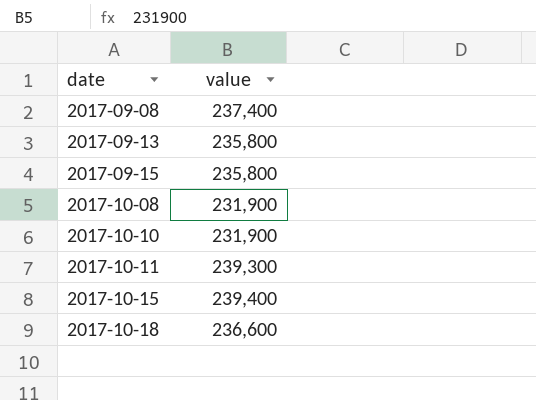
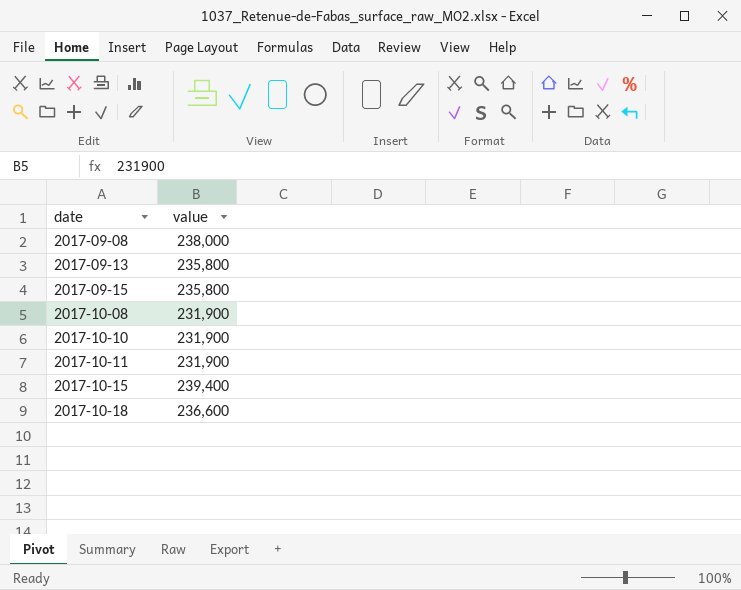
2017-09-08 | value: 237,400 -> 238,000
2017-10-11 | value: 239,300 -> 231,900

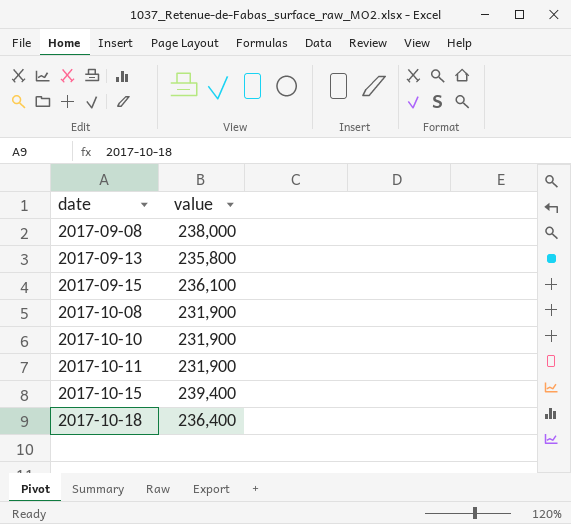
2017-09-15 | value: 235,800 -> 236,100
2017-10-18 | value: 236,600 -> 236,400

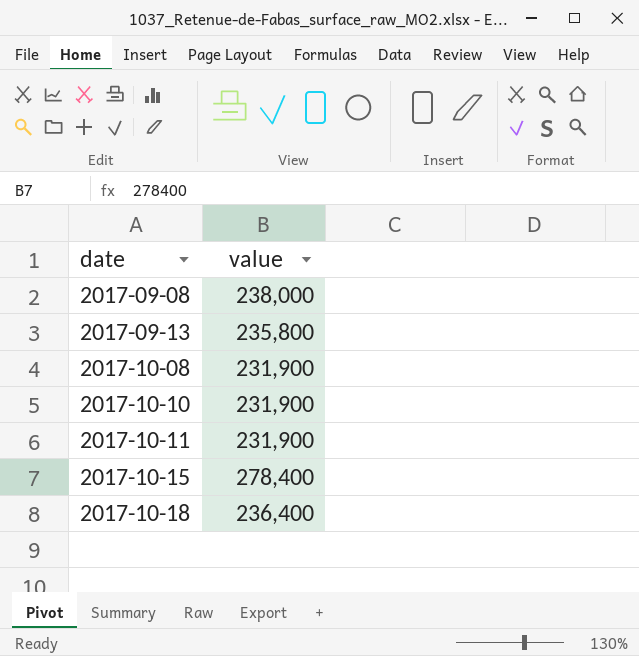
row 2017-09-15: 236,100 -> none
2017-10-15 | value: 239,400 -> 278,400

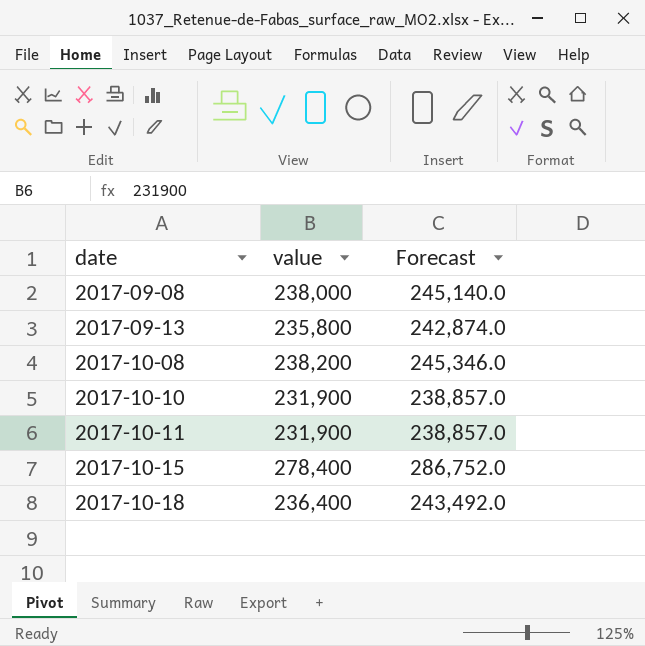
column Forecast | formula: none -> [value] * 1.03
2017-10-08 | value: 231,900 -> 238,200

